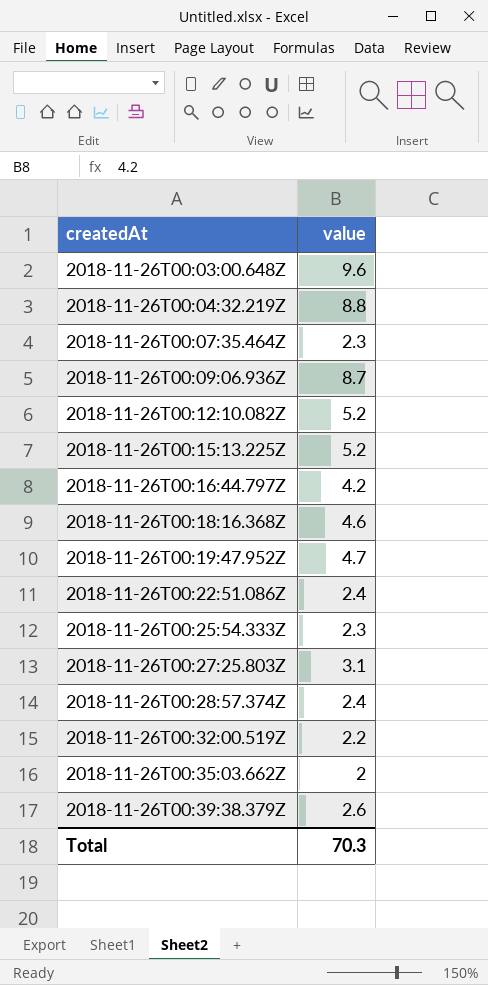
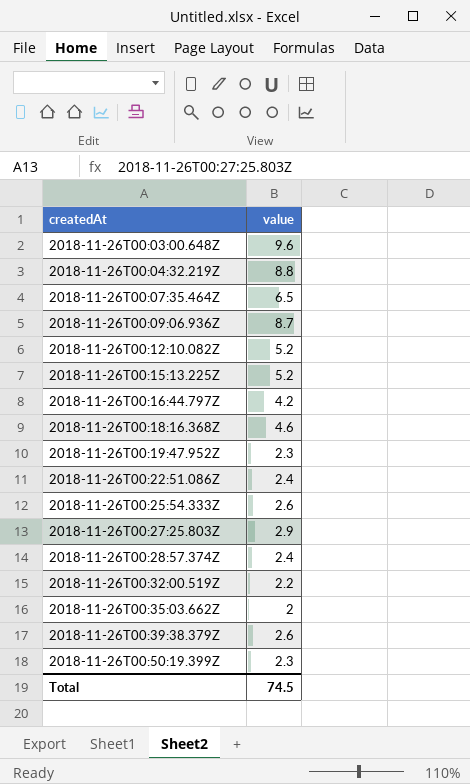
2018-11-26T00:07:35.464Z | value: 2.3 -> 6.5
2018-11-26T00:19:47.952Z | value: 4.7 -> 2.3
2018-11-26T00:25:54.333Z | value: 2.3 -> 2.6
2018-11-26T00:27:25.803Z | value: 3.1 -> 2.9
row 2018-11-26T00:50:19.399Z: none -> 2.3
Total | value: 70.3 -> 74.5

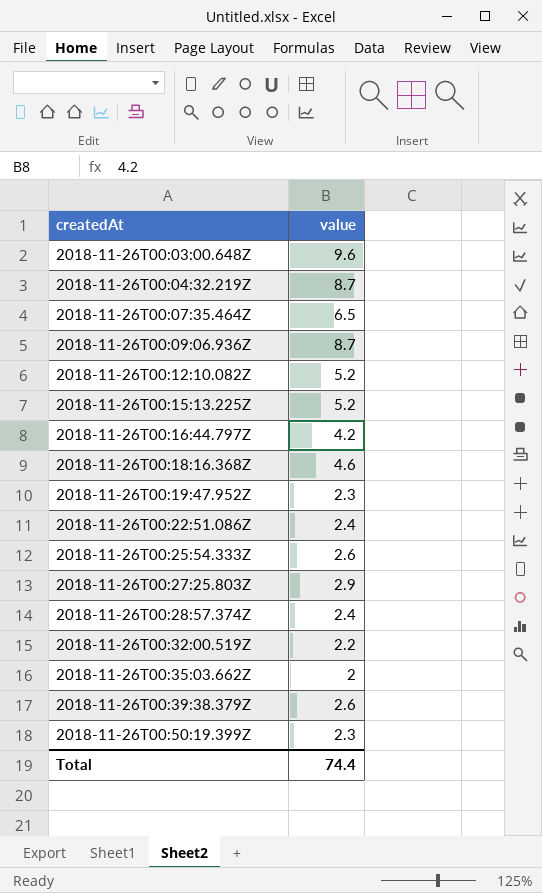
2018-11-26T00:04:32.219Z | value: 8.8 -> 8.7
Total | value: 74.5 -> 74.4

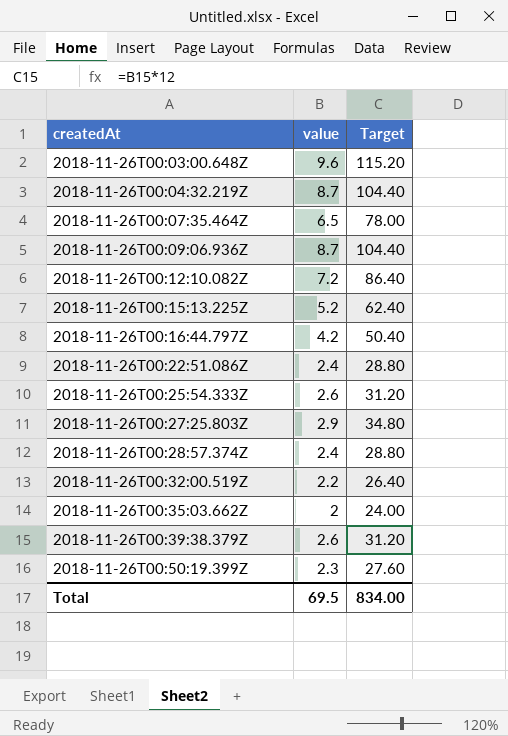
column Target | formula: none -> [value] * 12
row 2018-11-26T00:18:16.368Z: 4.6 -> none
row 2018-11-26T00:19:47.952Z: 2.3 -> none
2018-11-26T00:12:10.082Z | value: 5.2 -> 7.2
Total | value: 74.4 -> 69.5

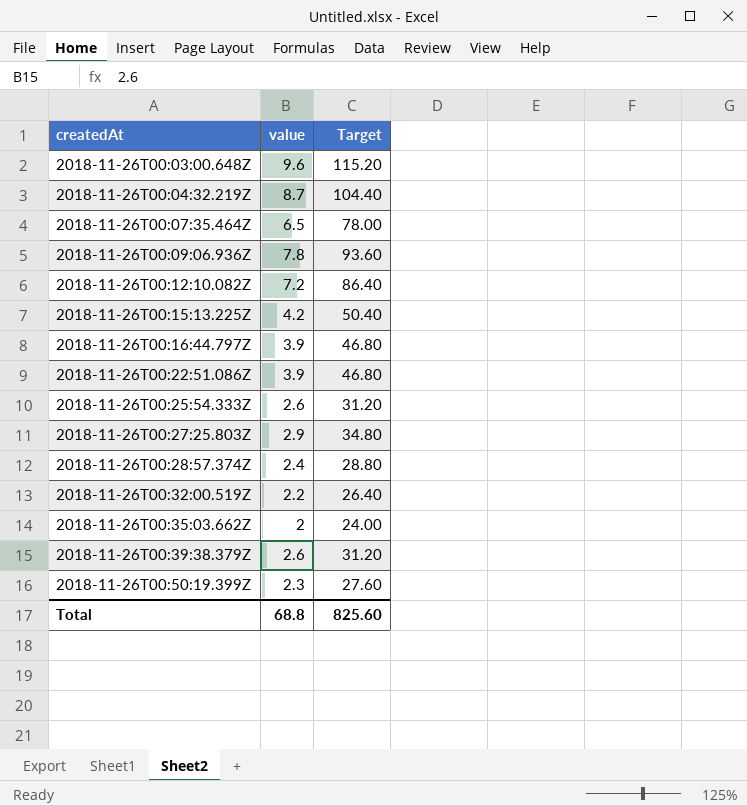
2018-11-26T00:09:06.936Z | value: 8.7 -> 7.8
2018-11-26T00:09:06.936Z | Target: 104.40 -> 93.60
2018-11-26T00:15:13.225Z | value: 5.2 -> 4.2
2018-11-26T00:15:13.225Z | Target: 62.40 -> 50.40
2018-11-26T00:16:44.797Z | value: 4.2 -> 3.9
2018-11-26T00:16:44.797Z | Target: 50.40 -> 46.80
2018-11-26T00:22:51.086Z | value: 2.4 -> 3.9
2018-11-26T00:22:51.086Z | Target: 28.80 -> 46.80
Total | value: 69.5 -> 68.8
Total | Target: 834.00 -> 825.60

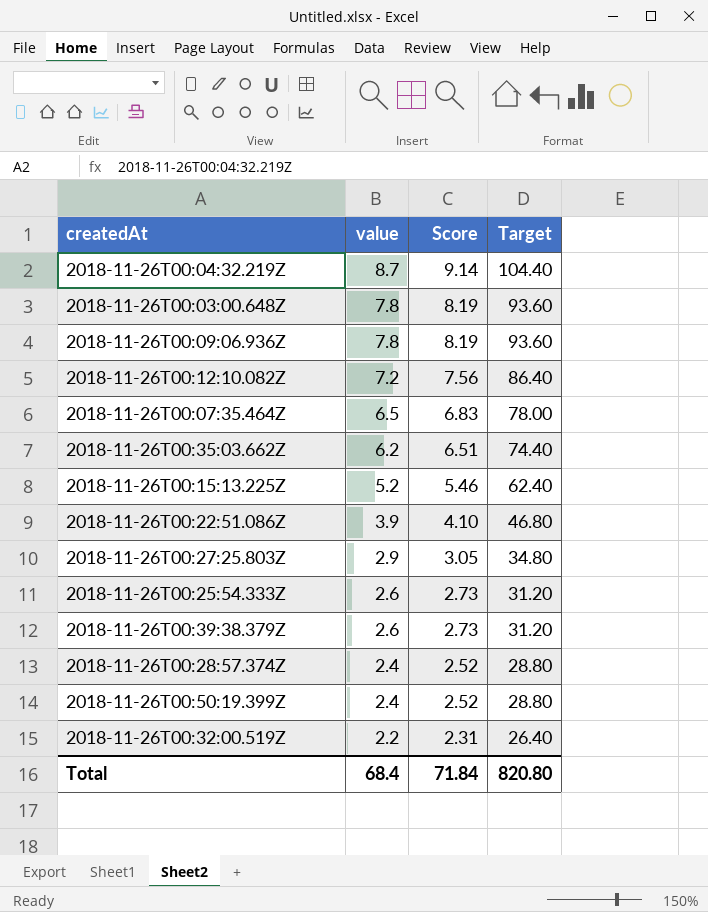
row order: createdAt ascending -> value descending
column Score | formula: none -> [value] * 1.05
row 2018-11-26T00:16:44.797Z: 3.9 | 46.80 -> none
2018-11-26T00:03:00.648Z | value: 9.6 -> 7.8
2018-11-26T00:03:00.648Z | Target: 115.20 -> 93.60
2018-11-26T00:35:03.662Z | value: 2 -> 6.2
2018-11-26T00:35:03.662Z | Target: 24.00 -> 74.40
2018-11-26T00:15:13.225Z | value: 4.2 -> 5.2
2018-11-26T00:15:13.225Z | Target: 50.40 -> 62.40
2018-11-26T00:50:19.399Z | value: 2.3 -> 2.4
2018-11-26T00:50:19.399Z | Target: 27.60 -> 28.80
Total | value: 68.8 -> 68.4
Total | Target: 825.60 -> 820.80

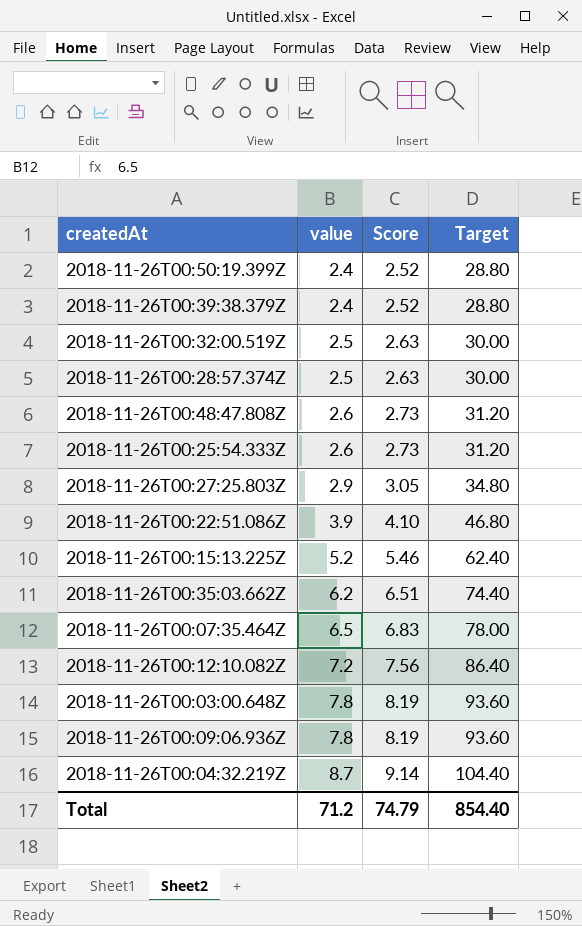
row order: value descending -> value ascending
2018-11-26T00:39:38.379Z | value: 2.6 -> 2.4
2018-11-26T00:39:38.379Z | Score: 2.73 -> 2.52
2018-11-26T00:39:38.379Z | Target: 31.20 -> 28.80
2018-11-26T00:32:00.519Z | value: 2.2 -> 2.5
2018-11-26T00:32:00.519Z | Score: 2.31 -> 2.63
2018-11-26T00:32:00.519Z | Target: 26.40 -> 30.00
2018-11-26T00:28:57.374Z | value: 2.4 -> 2.5
2018-11-26T00:28:57.374Z | Score: 2.52 -> 2.63
2018-11-26T00:28:57.374Z | Target: 28.80 -> 30.00
row 2018-11-26T00:48:47.808Z: none -> 2.6 | 2.73 | 31.20
Total | value: 68.4 -> 71.2
Total | Score: 71.84 -> 74.79
Total | Target: 820.80 -> 854.40

